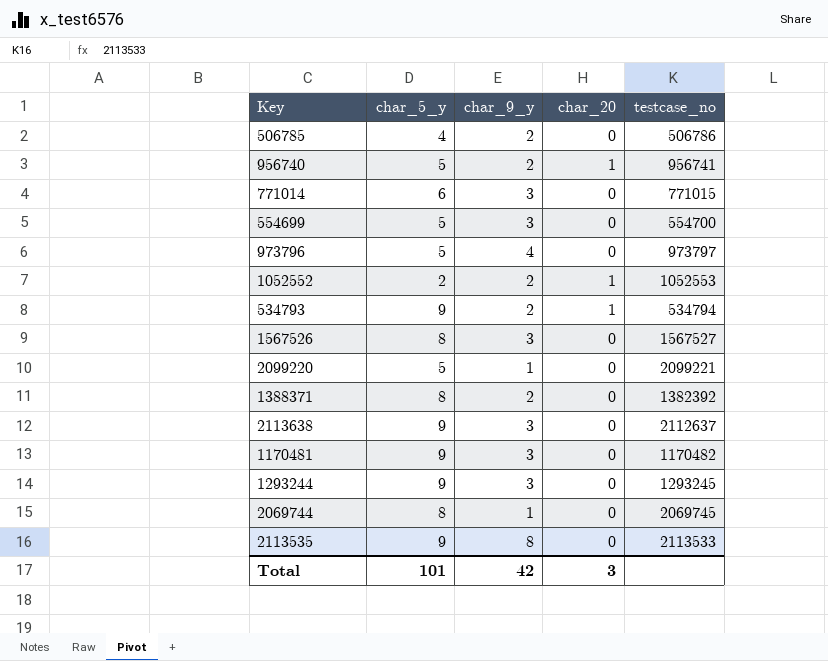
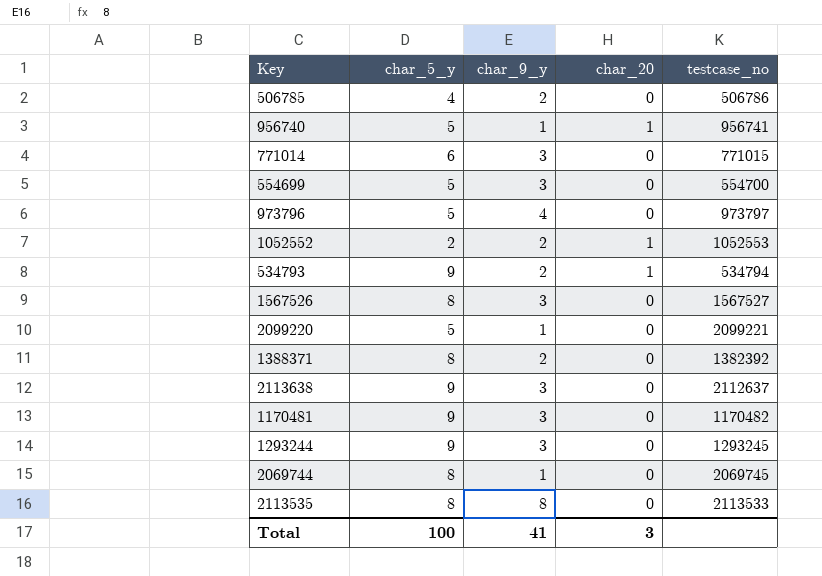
956740 | char_9_y: 2 -> 1
2113535 | char_5_y: 9 -> 8
Total | char_5_y: 101 -> 100
Total | char_9_y: 42 -> 41

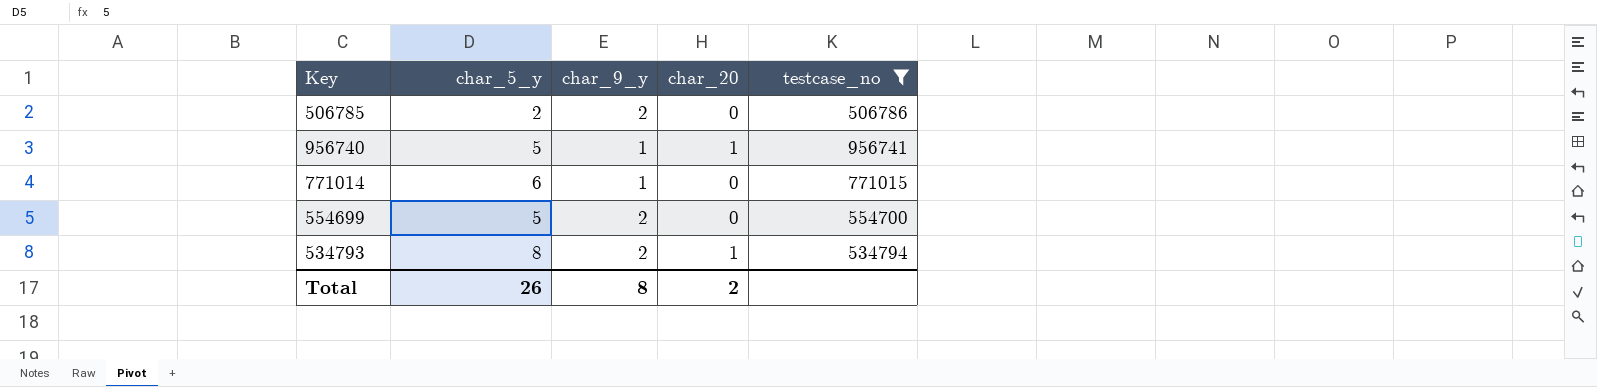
filter: none -> testcase_no <= 956741
506785 | char_5_y: 4 -> 2
771014 | char_9_y: 3 -> 1
554699 | char_9_y: 3 -> 2
534793 | char_5_y: 9 -> 8
Total | char_5_y: 100 -> 26
Total | char_9_y: 41 -> 8
Total | char_20: 3 -> 2

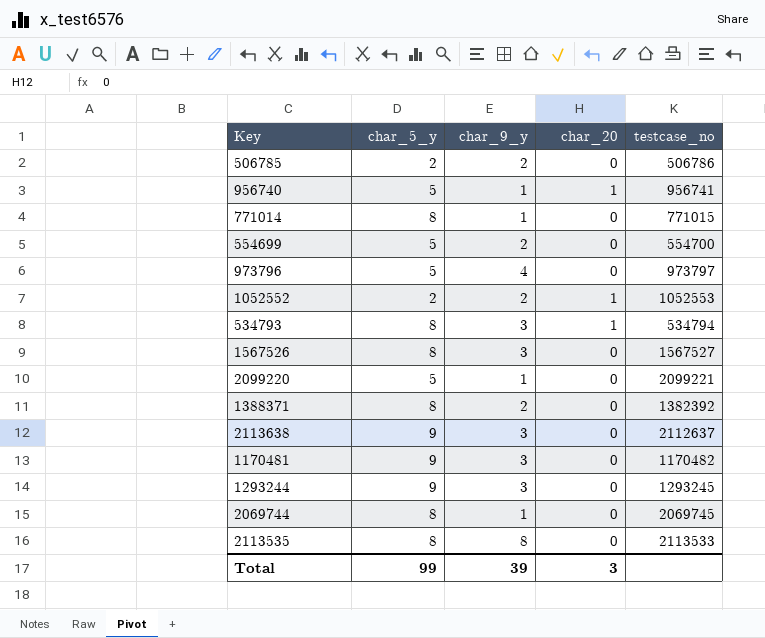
filter: testcase_no <= 956741 -> none
771014 | char_5_y: 6 -> 8
534793 | char_9_y: 2 -> 3
Total | char_5_y: 26 -> 99
Total | char_9_y: 8 -> 39
Total | char_20: 2 -> 3

